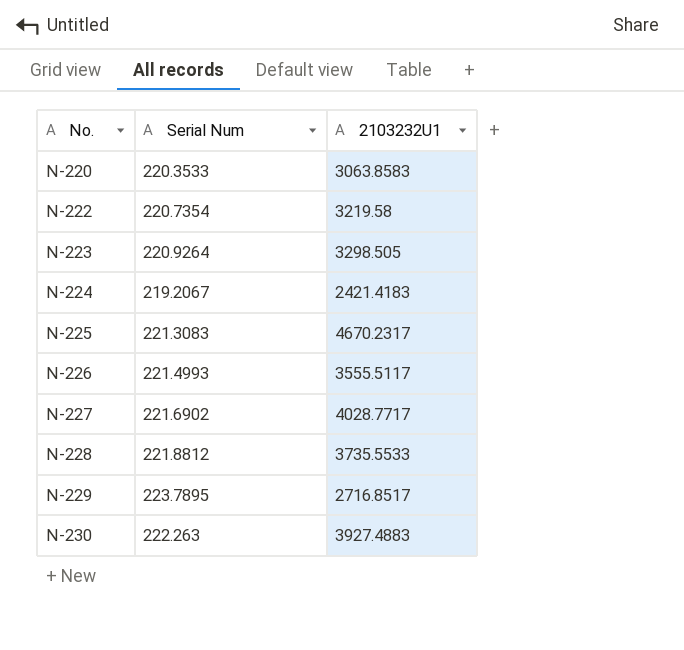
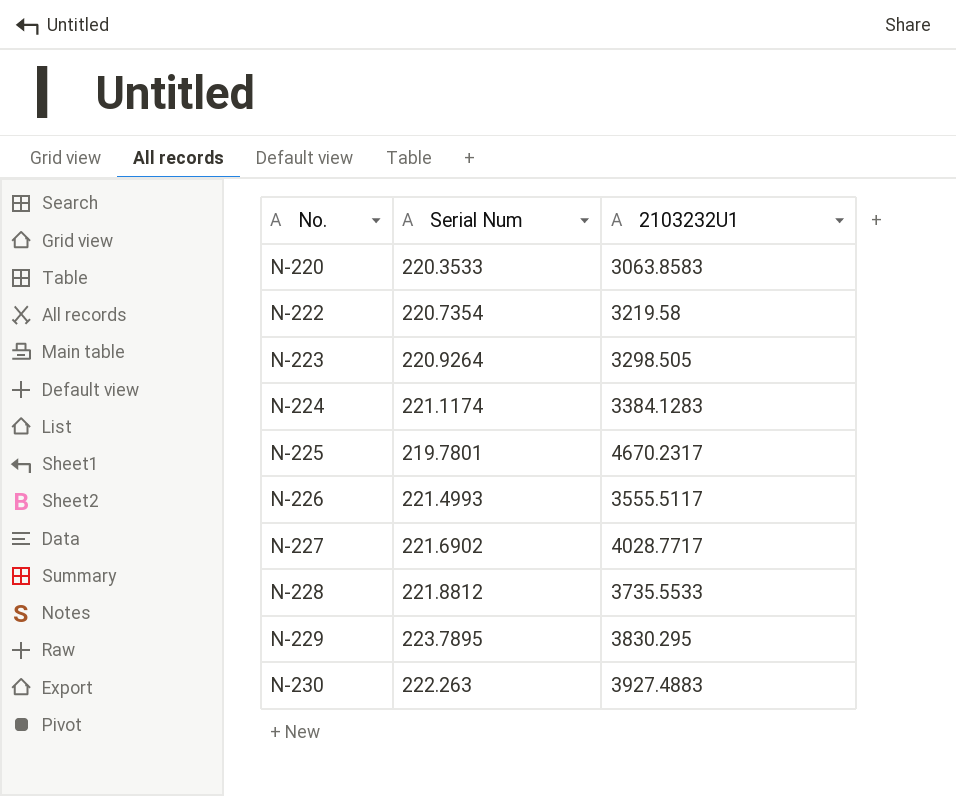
N-224 | Serial Num: 219.2067 -> 221.1174
N-224 | 2103232U1: 2421.4183 -> 3384.1283
N-225 | Serial Num: 221.3083 -> 219.7801
N-229 | 2103232U1: 2716.8517 -> 3830.295

